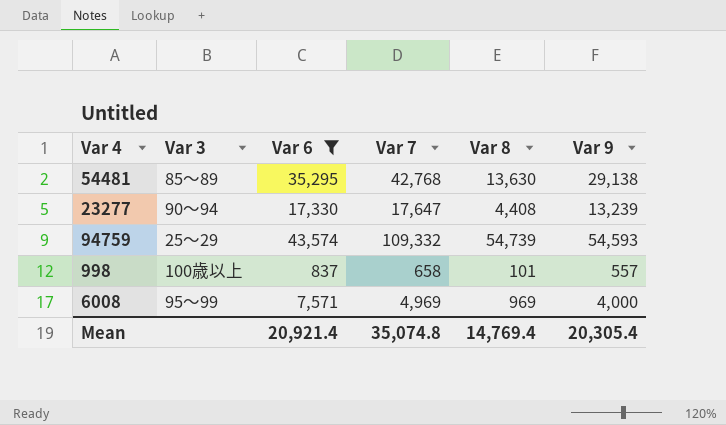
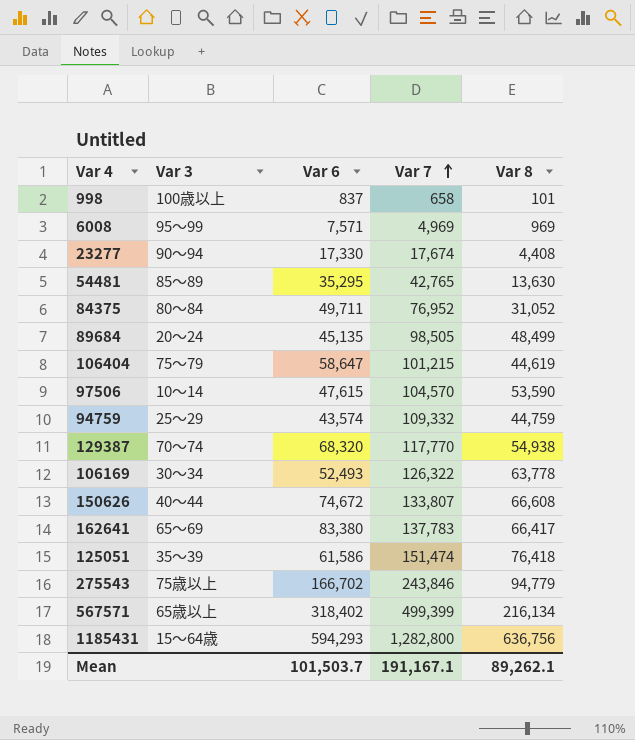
filter: Var 6 <= 43,574 -> none
row order: none -> Var 7 ascending
column Var 9 | formula: [Var 7] - [Var 8] -> none
23277 | Var 7: 17,647 -> 17,674
54481 | Var 7: 42,768 -> 42,765
94759 | Var 8: 54,739 -> 44,759
Mean | Var 6: 20,921.4 -> 101,503.7
Mean | Var 7: 35,074.8 -> 191,167.1
Mean | Var 8: 14,769.4 -> 89,262.1

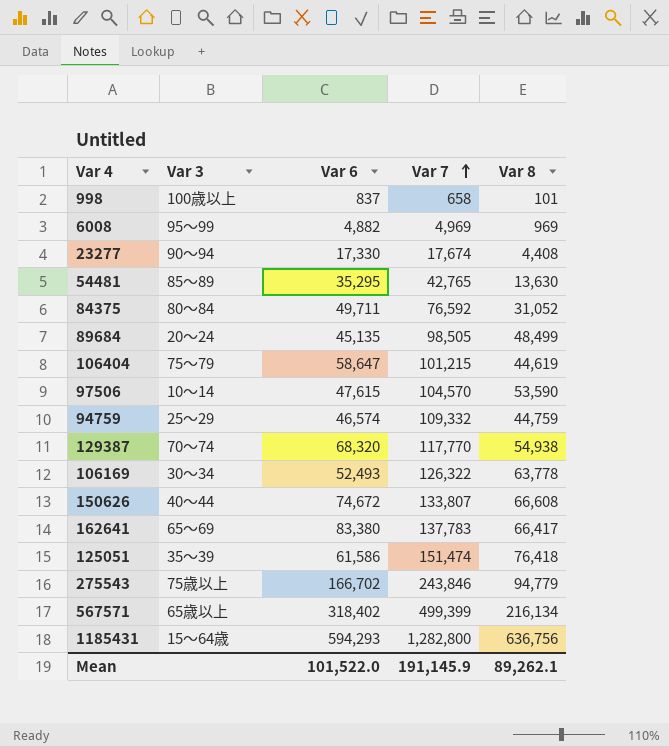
6008 | Var 6: 7,571 -> 4,882
84375 | Var 7: 76,952 -> 76,592
94759 | Var 6: 43,574 -> 46,574
Mean | Var 6: 101,503.7 -> 101,522.0
Mean | Var 7: 191,167.1 -> 191,145.9

